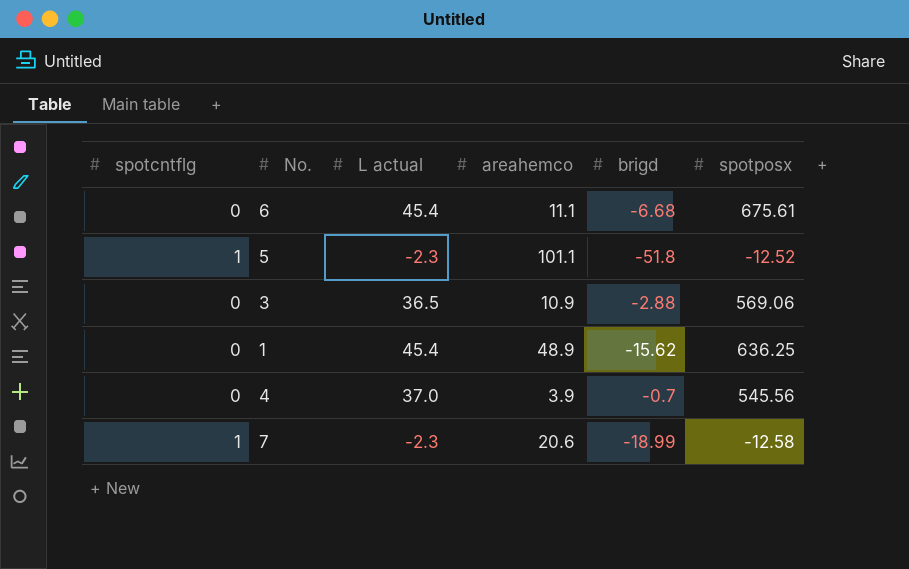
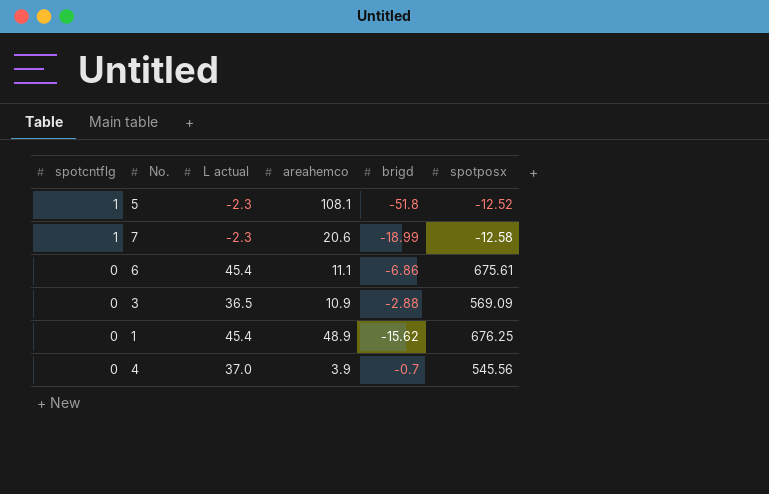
row order: none -> spotcntflg descending
5 | areahemco: 101.1 -> 108.1
6 | brigd: -6.68 -> -6.86
3 | spotposx: 569.06 -> 569.09
1 | spotposx: 636.25 -> 676.25

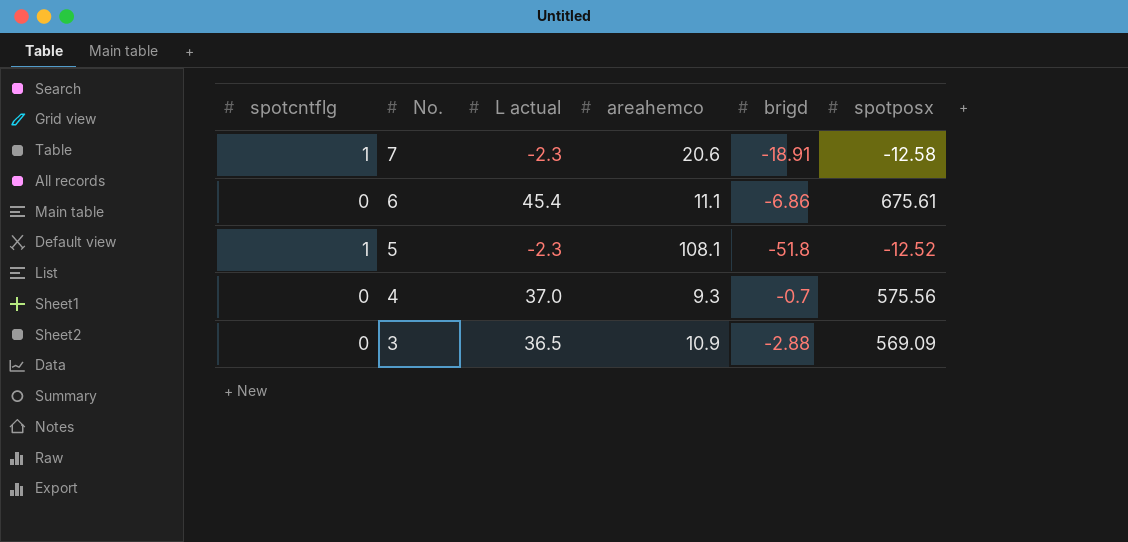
row order: spotcntflg descending -> No. descending
row 1: 0 | 45.4 | 48.9 | -15.62 | 676.25 -> none
7 | brigd: -18.99 -> -18.91
4 | areahemco: 3.9 -> 9.3
4 | spotposx: 545.56 -> 575.56

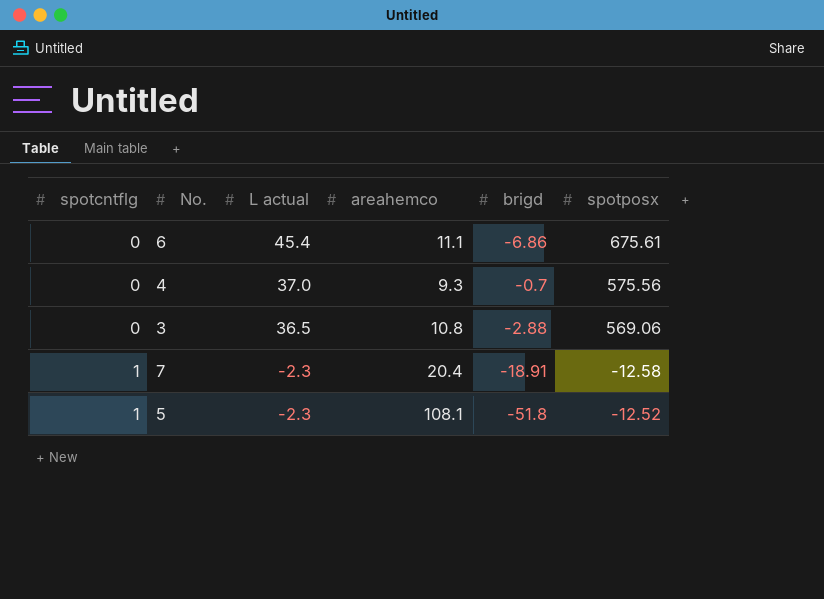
row order: No. descending -> spotcntflg ascending
3 | areahemco: 10.9 -> 10.8
3 | spotposx: 569.09 -> 569.06
7 | areahemco: 20.6 -> 20.4

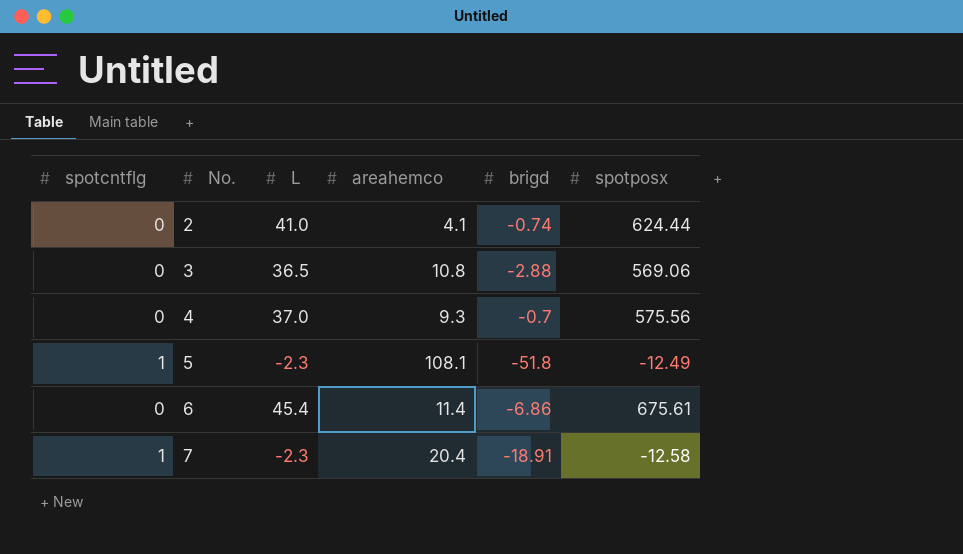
row order: spotcntflg ascending -> No. ascending
column name: L actual -> L
row 2: none -> 0 | 41.0 | 4.1 | -0.74 | 624.44
5 | spotposx: -12.52 -> -12.49
6 | areahemco: 11.1 -> 11.4

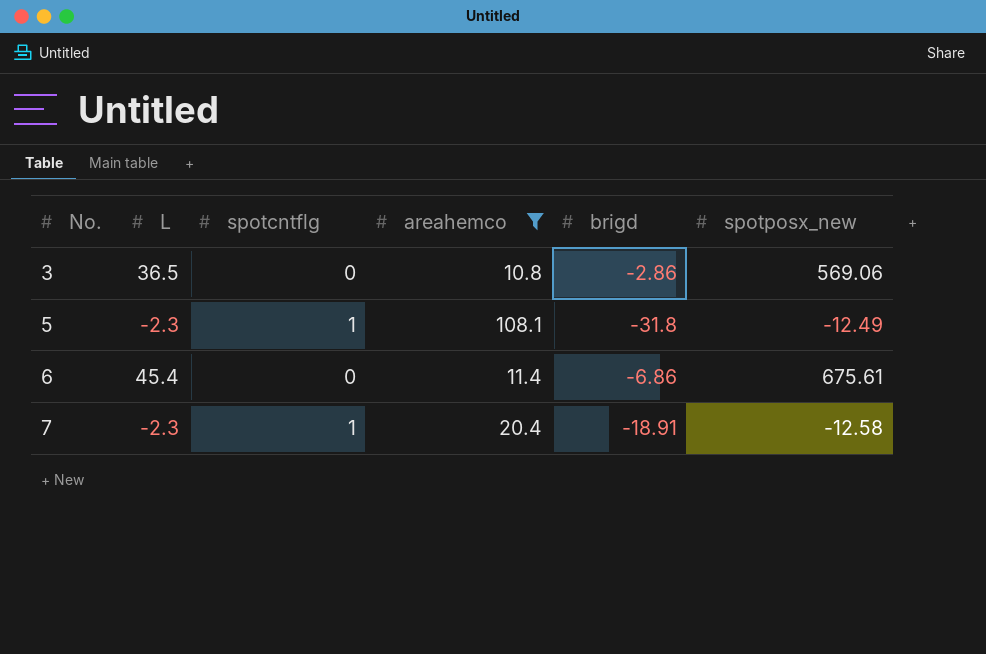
filter: none -> areahemco >= 10.8
column spotcntflg | position: 1 -> 3
column name: spotposx -> spotposx_new
3 | brigd: -2.88 -> -2.86
5 | brigd: -51.8 -> -31.8

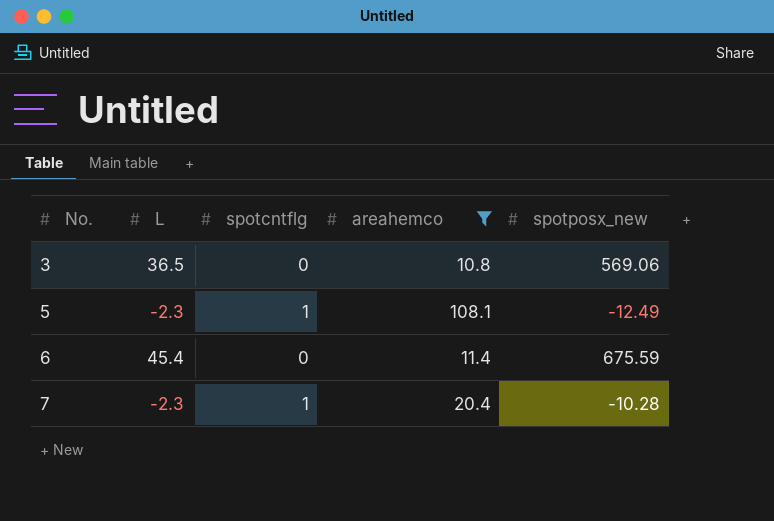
column brigd | position: 5 -> none
6 | spotposx_new: 675.61 -> 675.59
7 | spotposx_new: -12.58 -> -10.28

